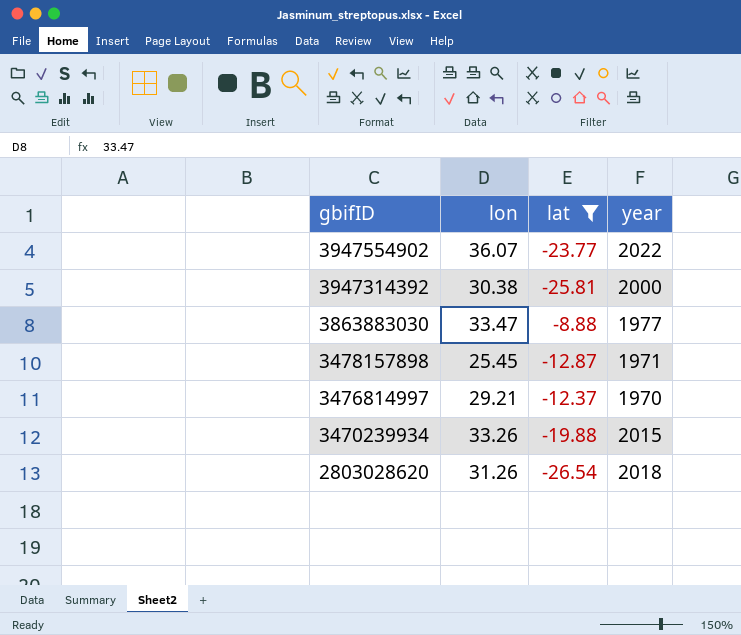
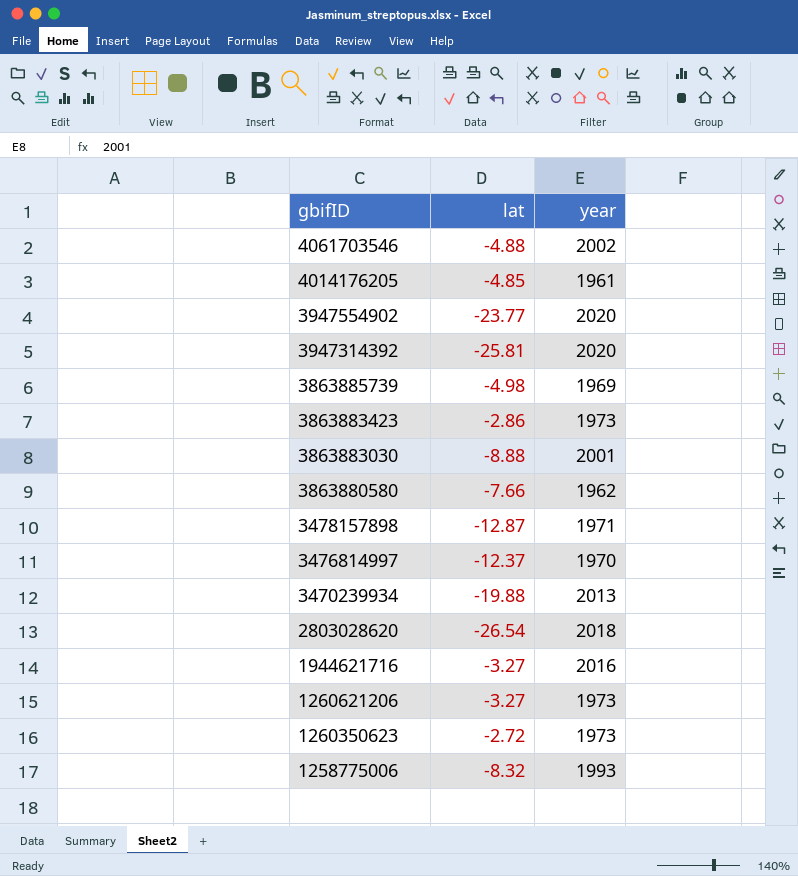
filter: lat <= -8.88 -> none
column lon | position: 2 -> none
3947554902 | year: 2022 -> 2020
3947314392 | year: 2000 -> 2020
3863883030 | year: 1977 -> 2001
3470239934 | year: 2015 -> 2013

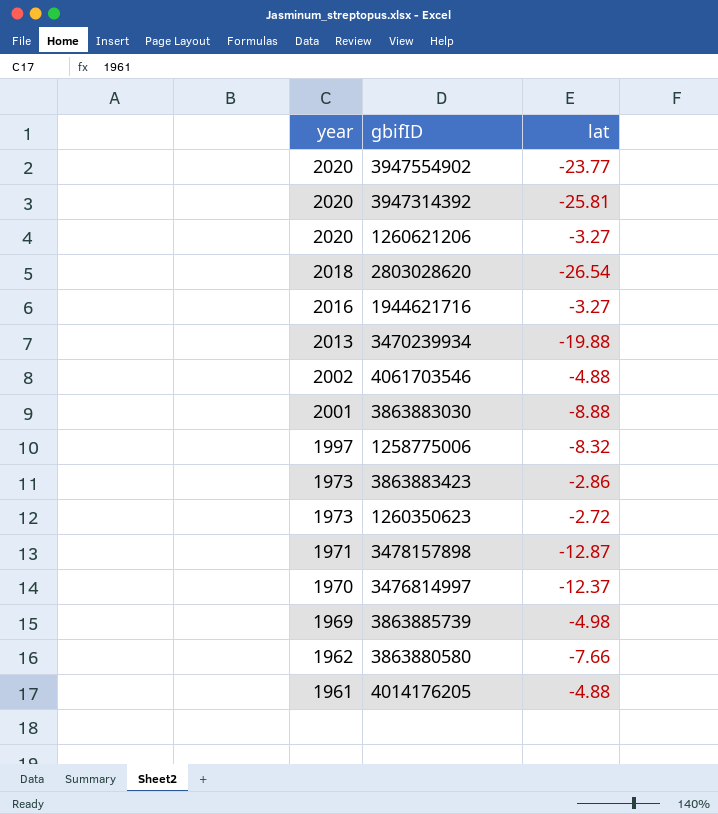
row order: gbifID descending -> year descending
column year | position: 3 -> 1
1260621206 | year: 1973 -> 2020
1258775006 | year: 1993 -> 1997
4014176205 | lat: -4.85 -> -4.88

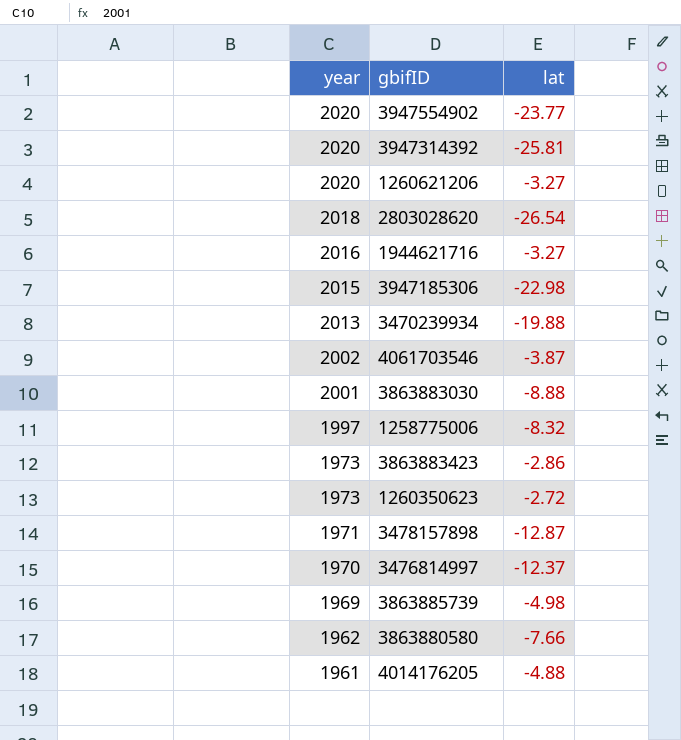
row 3947185306: none -> 2015 | -22.98
4061703546 | lat: -4.88 -> -3.87

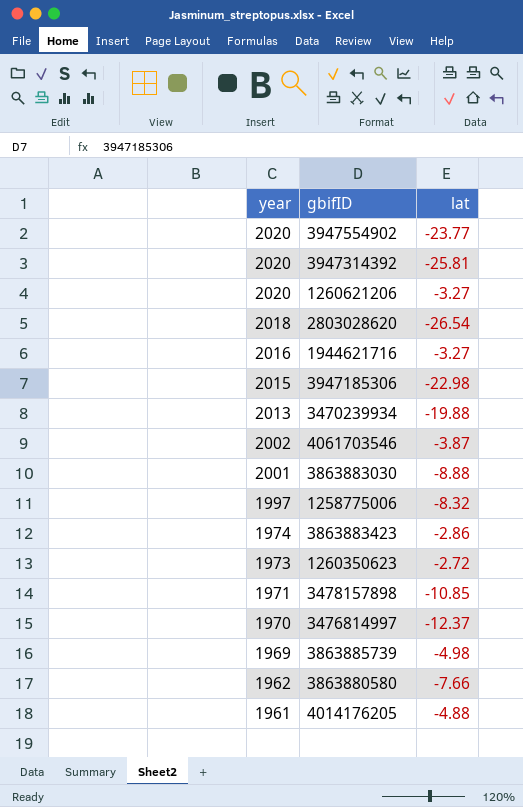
3863883423 | year: 1973 -> 1974
3478157898 | lat: -12.87 -> -10.85

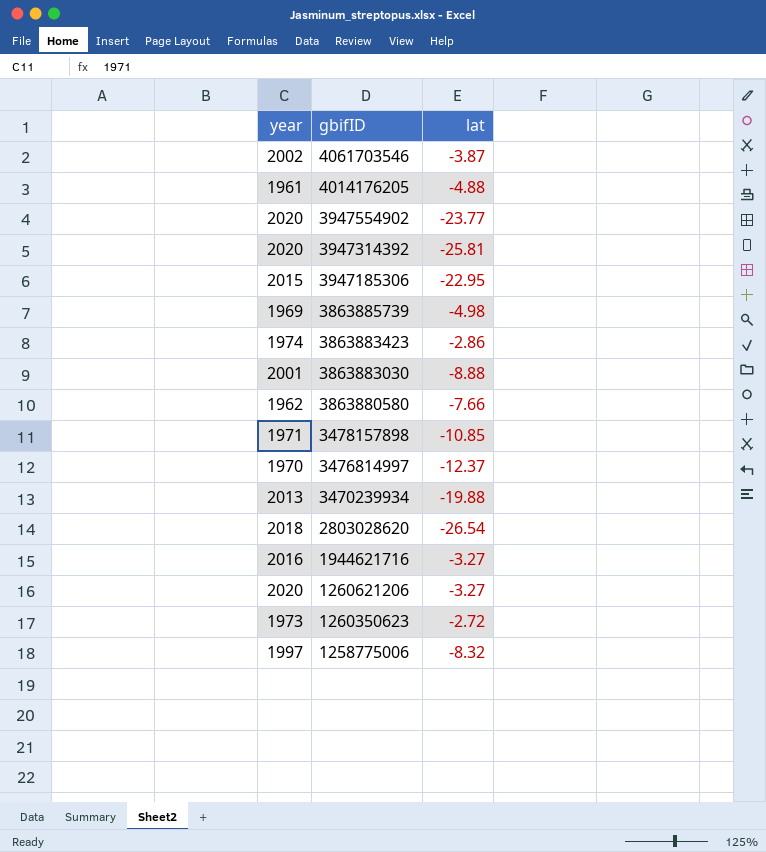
row order: year descending -> gbifID descending
3947185306 | lat: -22.98 -> -22.95

